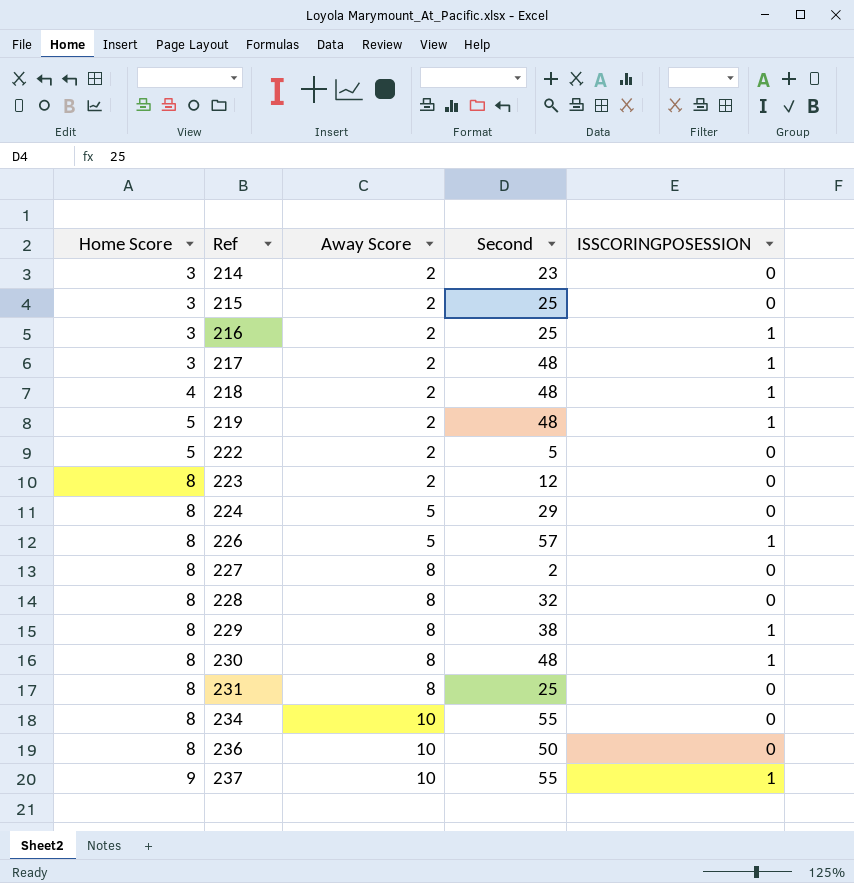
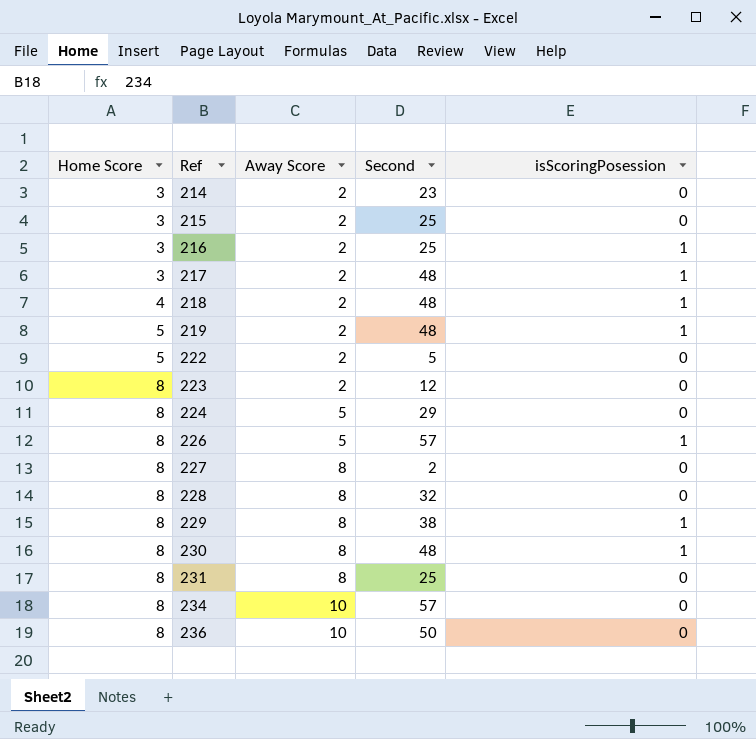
column name: ISSCORINGPOSESSION -> isScoringPosession
row 237: 9 | 10 | 55 | 1 -> none
234 | Second: 55 -> 57

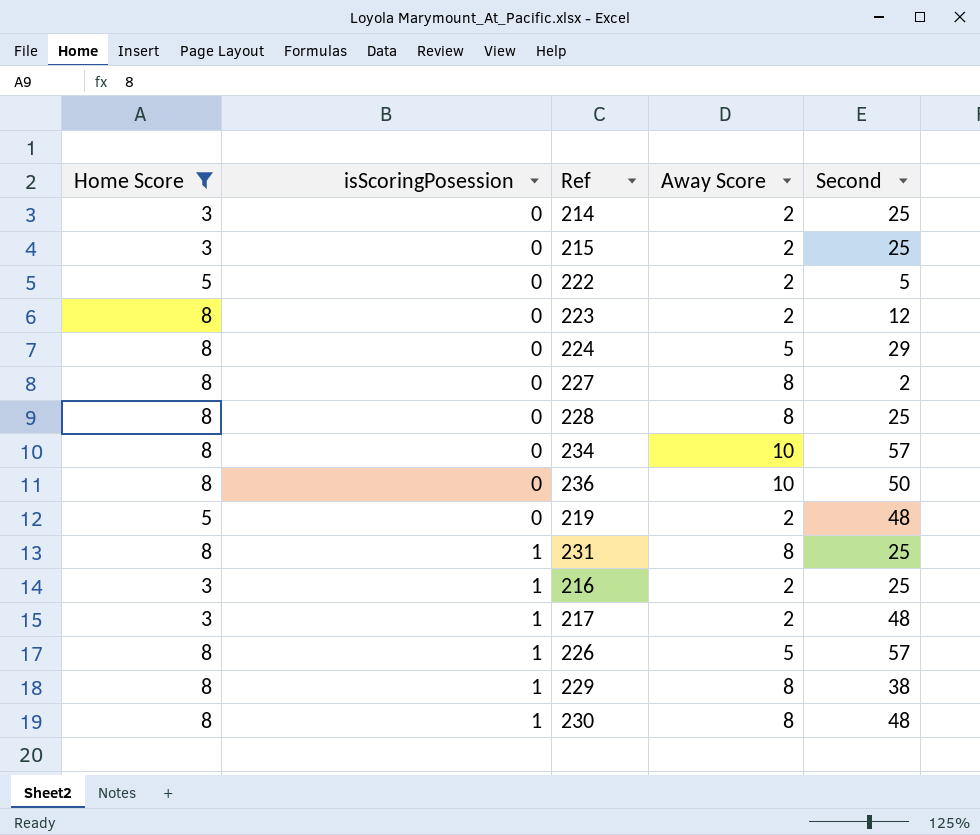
filter: none -> Home Score != 4
row order: Home Score ascending -> isScoringPosession ascending
column isScoringPosession | position: 5 -> 2
214 | Second: 23 -> 25
228 | Second: 32 -> 25
219 | isScoringPosession: 1 -> 0
231 | isScoringPosession: 0 -> 1

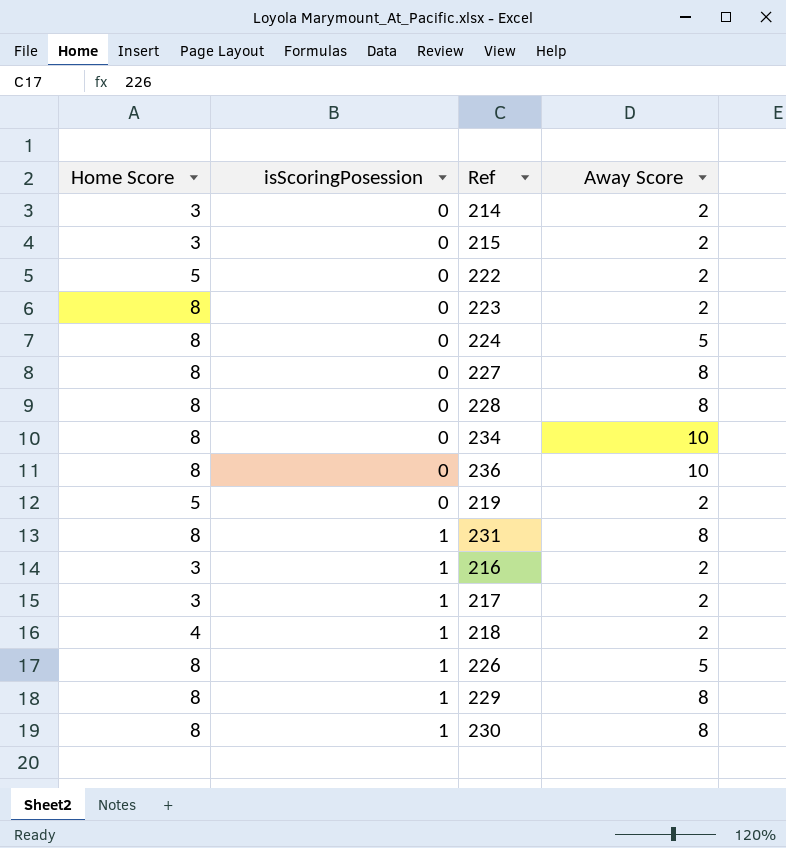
filter: Home Score != 4 -> none
column Second | position: 5 -> none

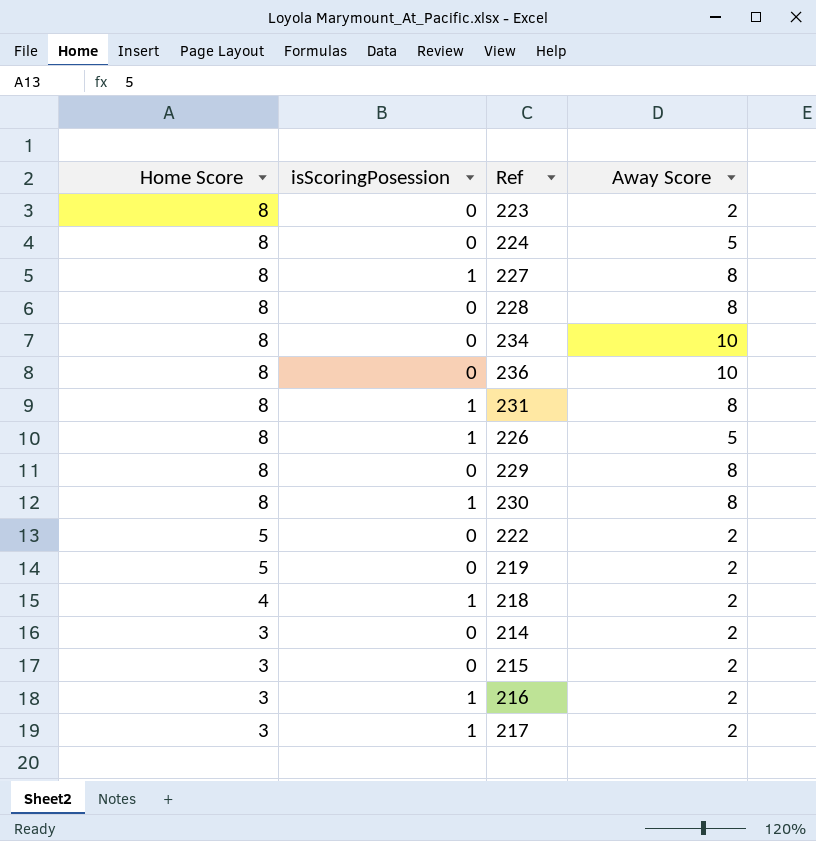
row order: isScoringPosession ascending -> Home Score descending
227 | isScoringPosession: 0 -> 1
229 | isScoringPosession: 1 -> 0

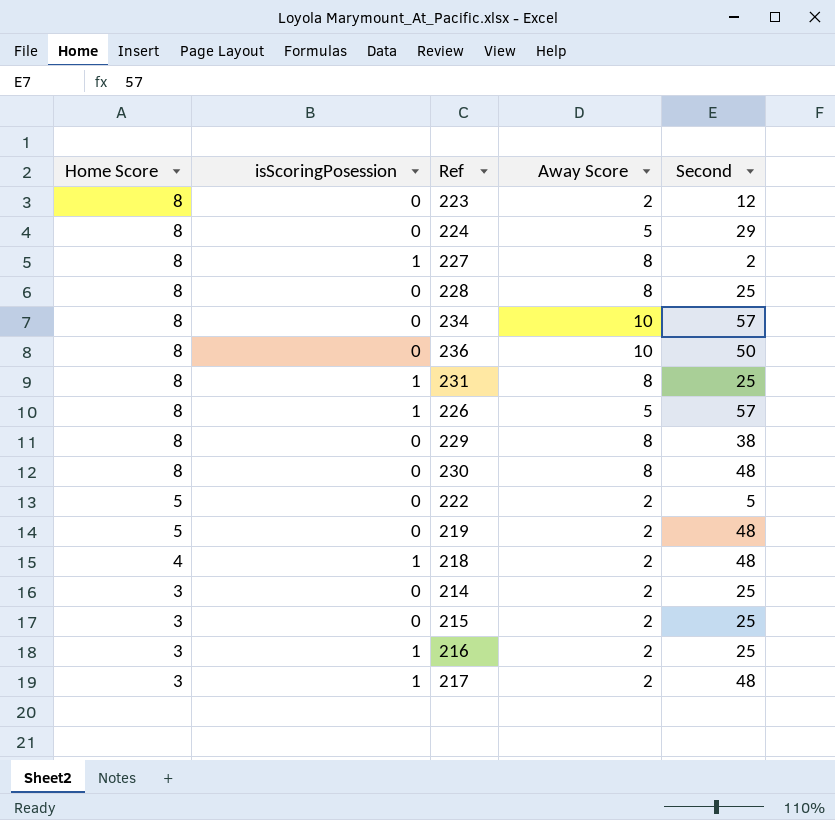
column Second | position: none -> 5
230 | isScoringPosession: 1 -> 0

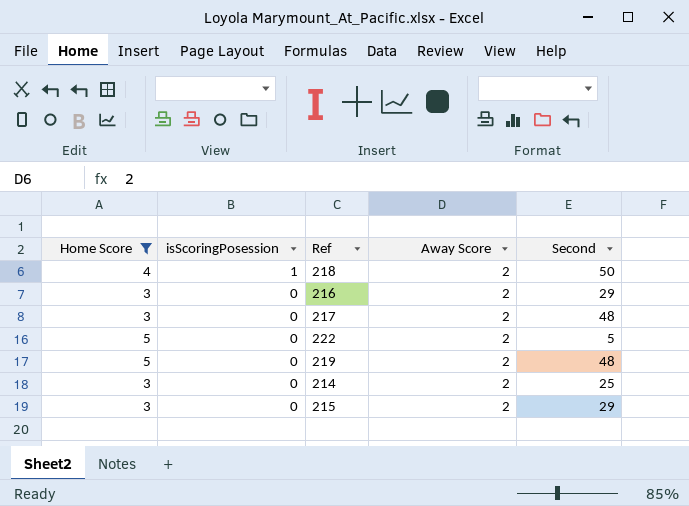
filter: none -> Home Score != 8
row order: Home Score descending -> isScoringPosession descending
218 | Second: 48 -> 50
216 | isScoringPosession: 1 -> 0
216 | Second: 25 -> 29
217 | isScoringPosession: 1 -> 0
215 | Second: 25 -> 29

